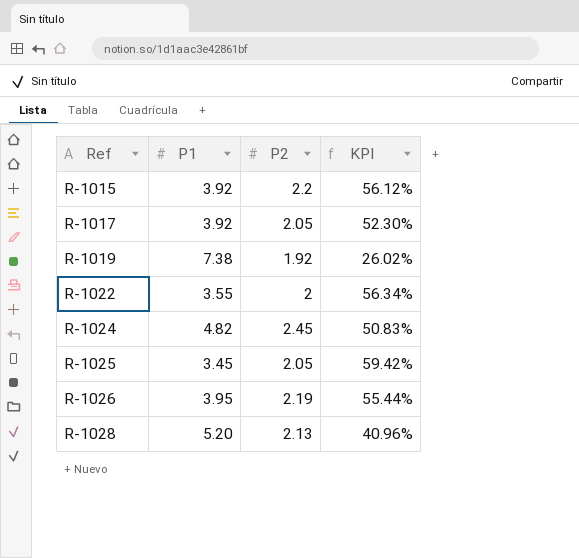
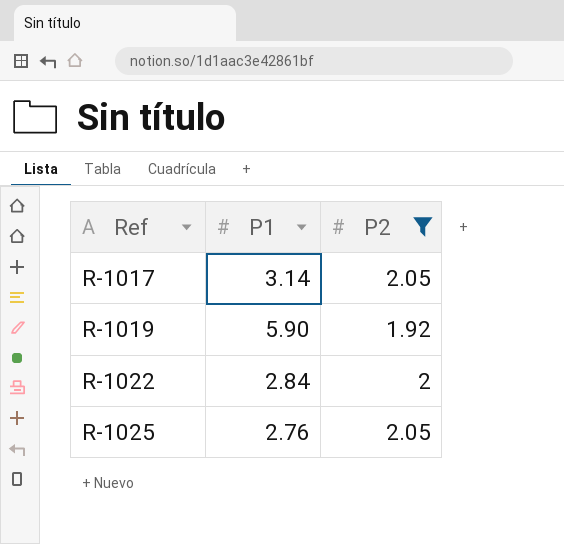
filter: none -> P2 <= 2.05
column KPI | formula: [P2] / [P1] -> none
R-1017 | P1: 3.92 -> 3.14
R-1019 | P1: 7.38 -> 5.90
R-1022 | P1: 3.55 -> 2.84
R-1025 | P1: 3.45 -> 2.76

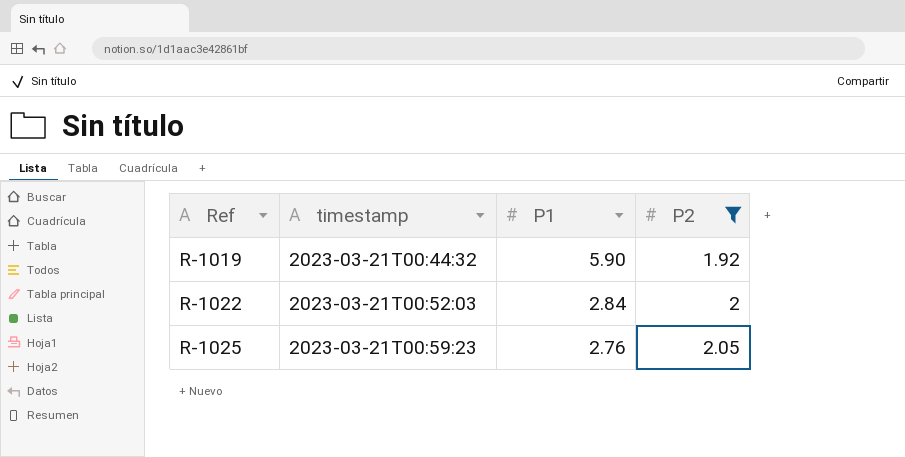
column timestamp | position: none -> 2
row R-1017: 3.14 | 2.05 -> none

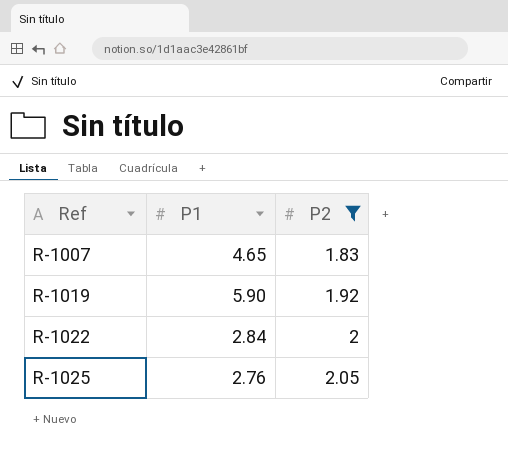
column timestamp | position: 2 -> none
row R-1007: none -> 4.65 | 1.83

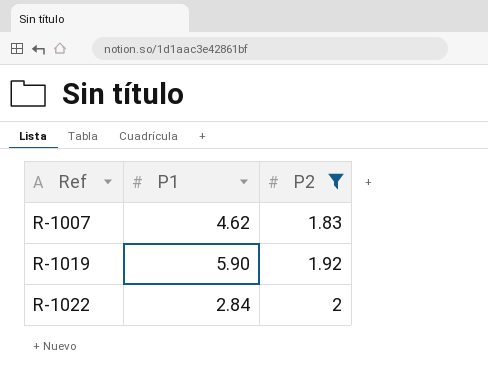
row R-1025: 2.76 | 2.05 -> none
R-1007 | P1: 4.65 -> 4.62

